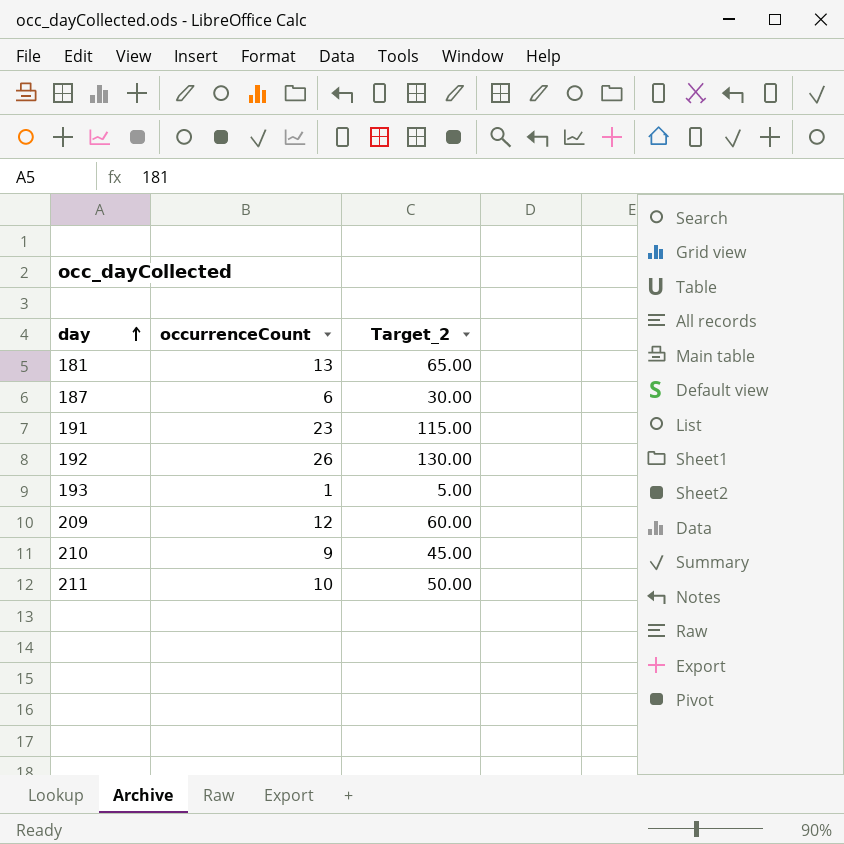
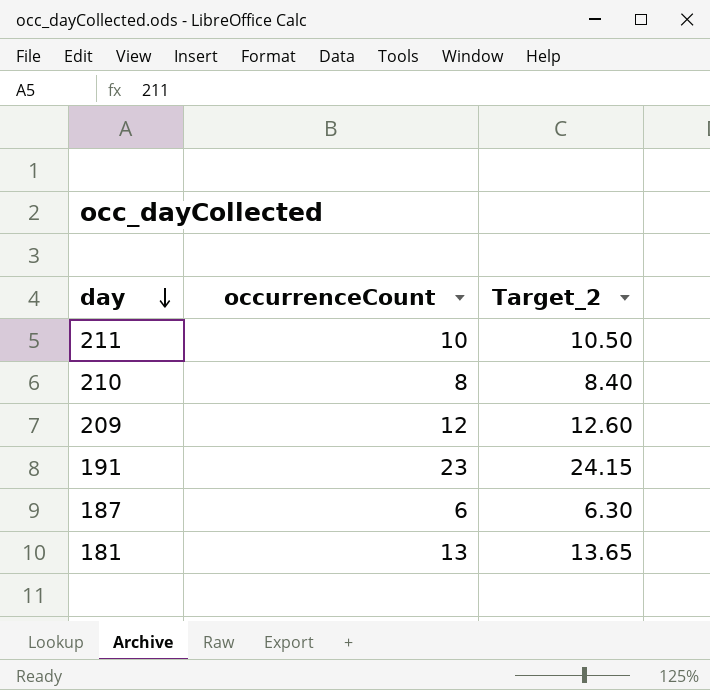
row order: day ascending -> day descending
column Target_2 | formula: [occurrenceCount] * 5 -> [occurrenceCount] * 1.05
row 192: 26 | 130.00 -> none
row 193: 1 | 5.00 -> none
210 | occurrenceCount: 9 -> 8

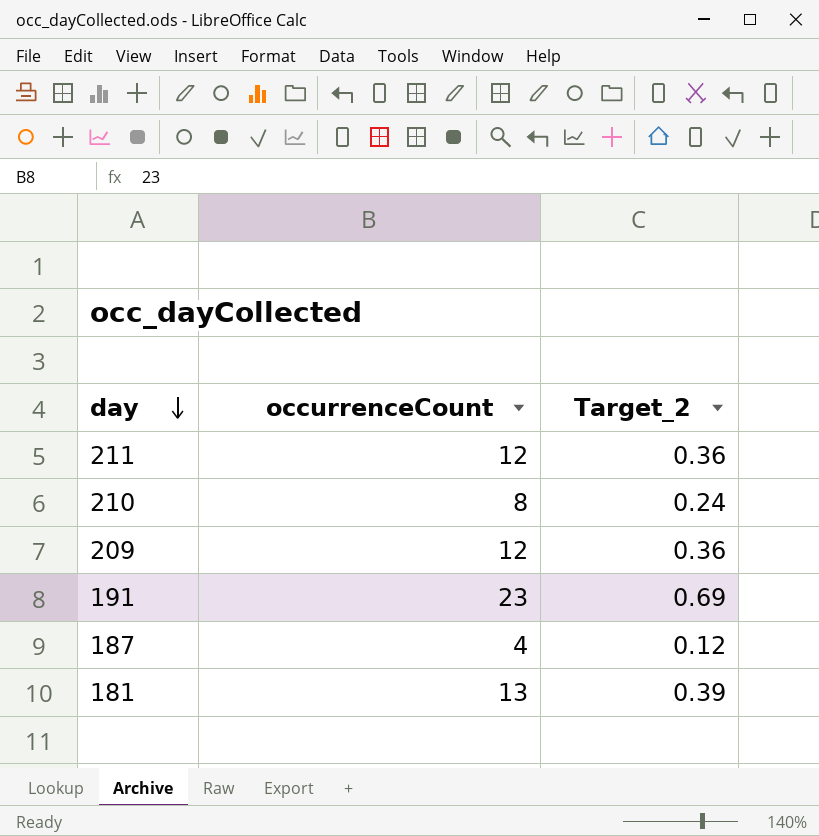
column Target_2 | formula: [occurrenceCount] * 1.05 -> [occurrenceCount] * 0.03
211 | occurrenceCount: 10 -> 12
187 | occurrenceCount: 6 -> 4

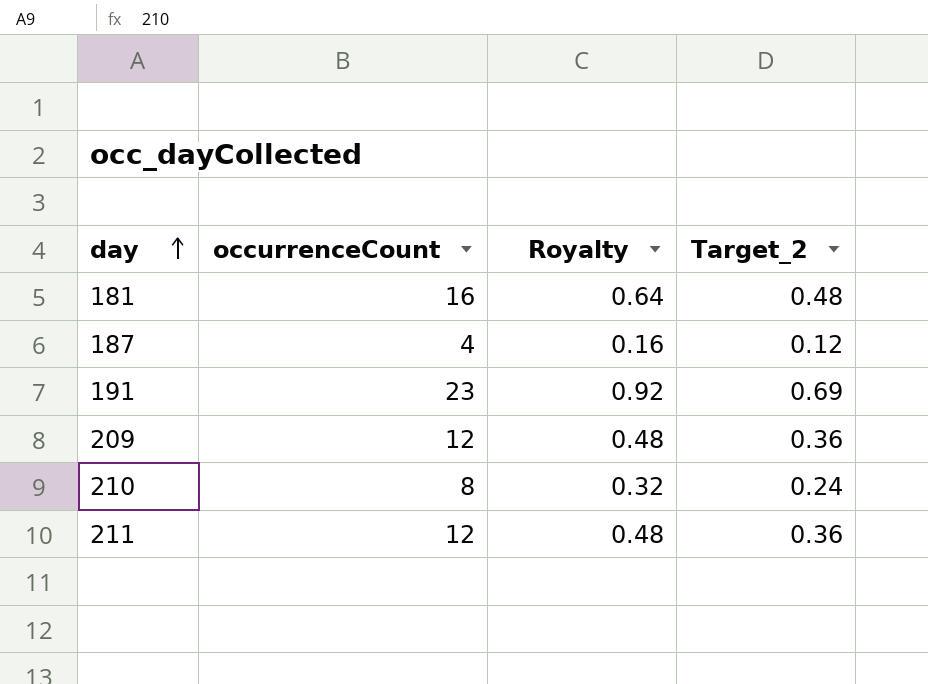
row order: day descending -> day ascending
column Royalty | formula: none -> [occurrenceCount] * 0.04
181 | occurrenceCount: 13 -> 16
181 | Target_2: 0.39 -> 0.48

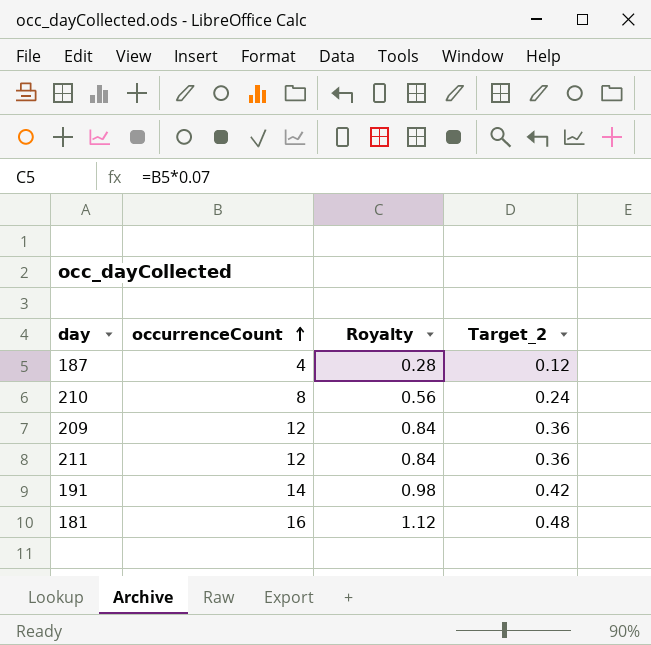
row order: day ascending -> occurrenceCount ascending
column Royalty | formula: [occurrenceCount] * 0.04 -> [occurrenceCount] * 0.07
191 | occurrenceCount: 23 -> 14
191 | Target_2: 0.69 -> 0.42

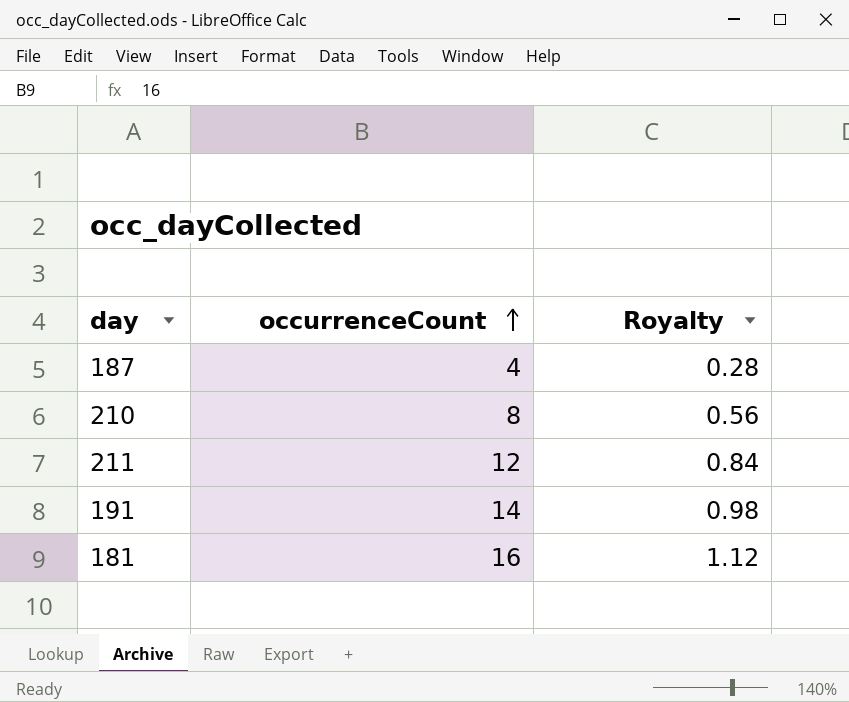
column Target_2 | formula: [occurrenceCount] * 0.03 -> none
row 209: 12 | 0.84 | 0.36 -> none

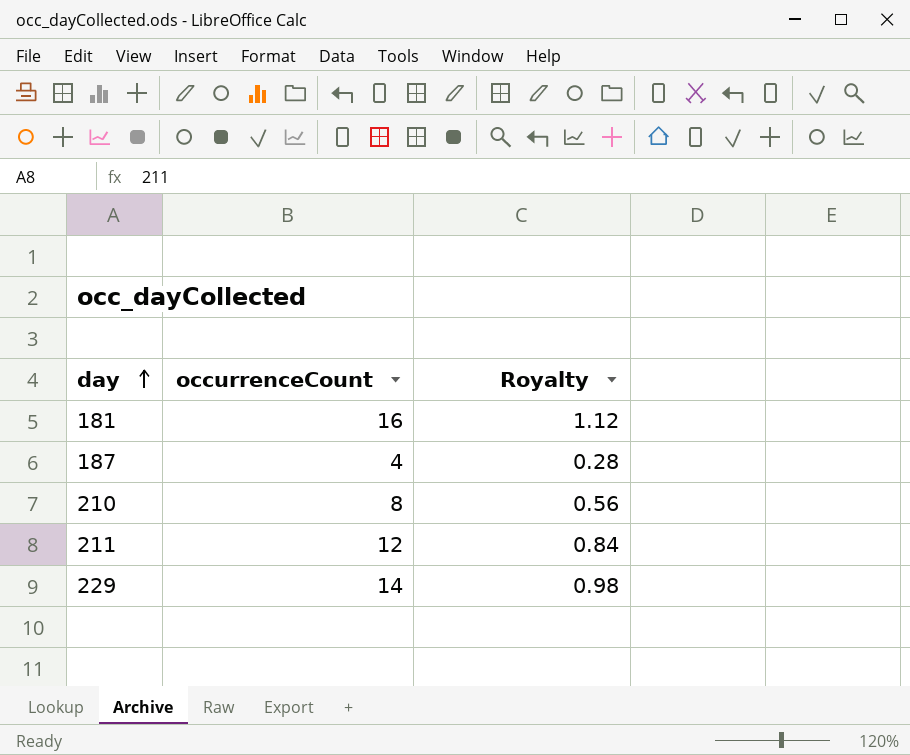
row order: occurrenceCount ascending -> day ascending
row 191: 14 | 0.98 -> none
row 229: none -> 14 | 0.98

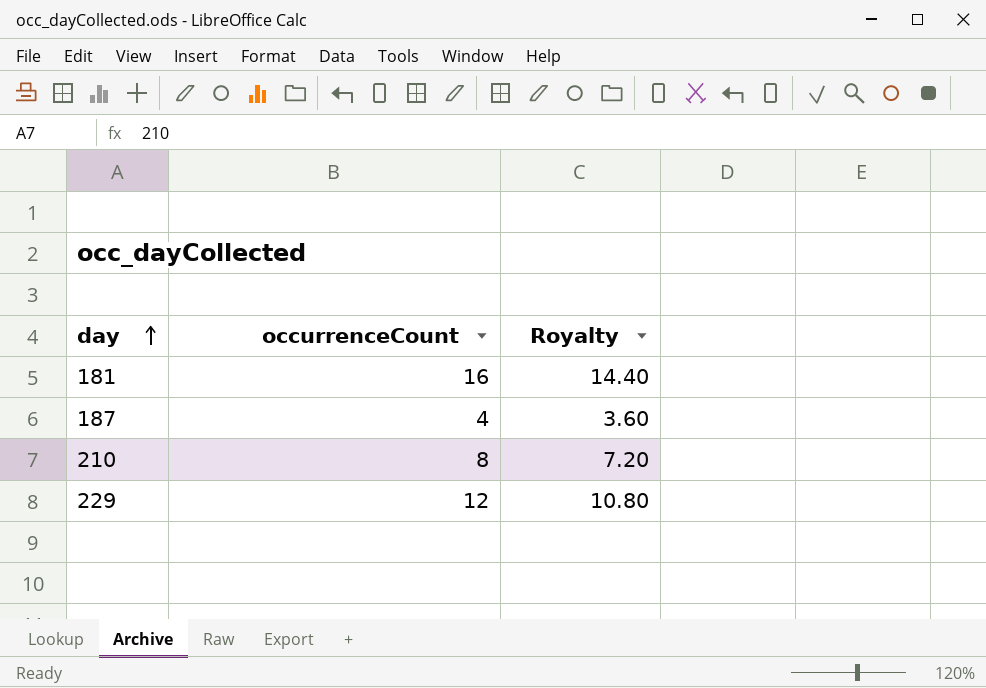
column Royalty | formula: [occurrenceCount] * 0.07 -> [occurrenceCount] * 0.9
row 211: 12 | 0.84 -> none
229 | occurrenceCount: 14 -> 12

